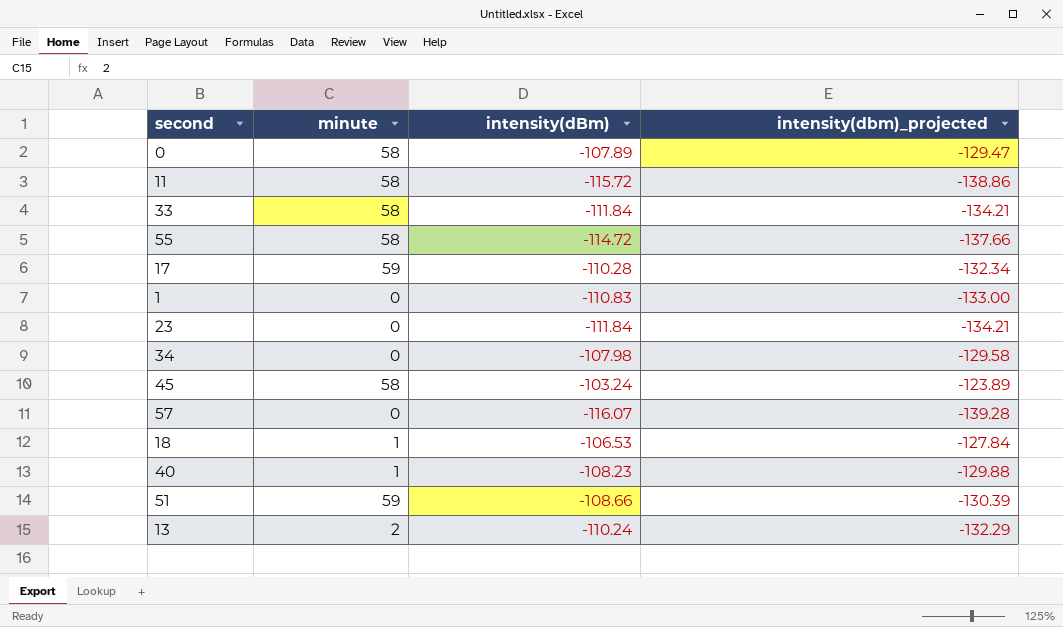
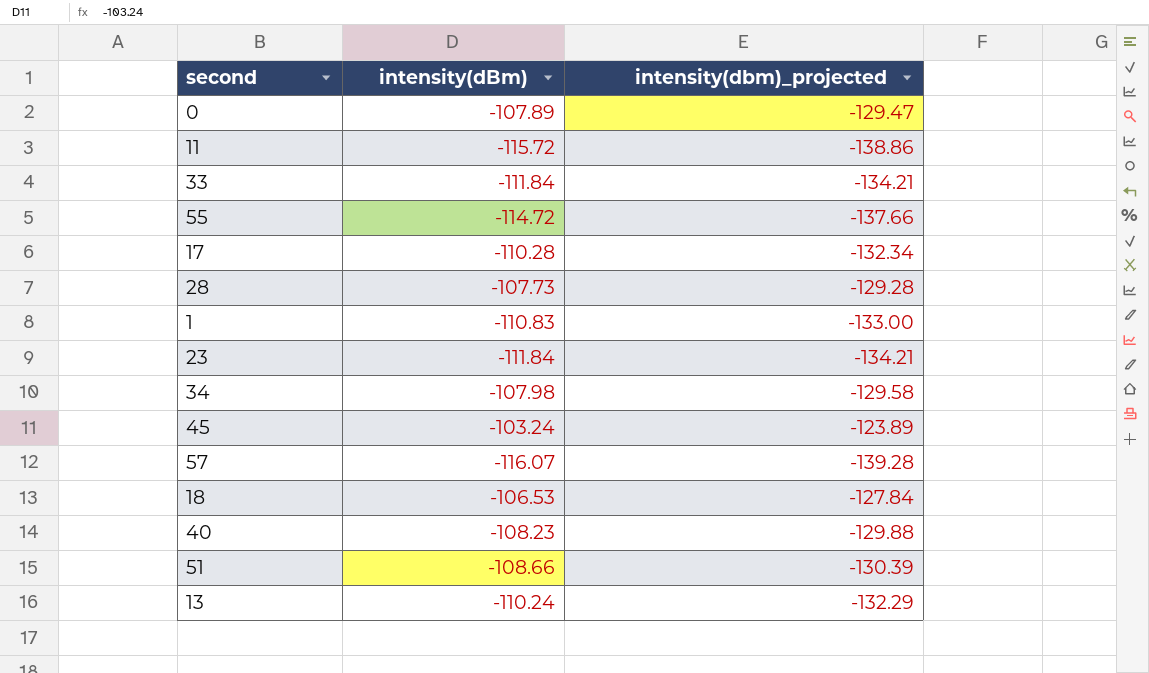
column minute | position: 2 -> none
row 28: none -> -107.73 | -129.28

